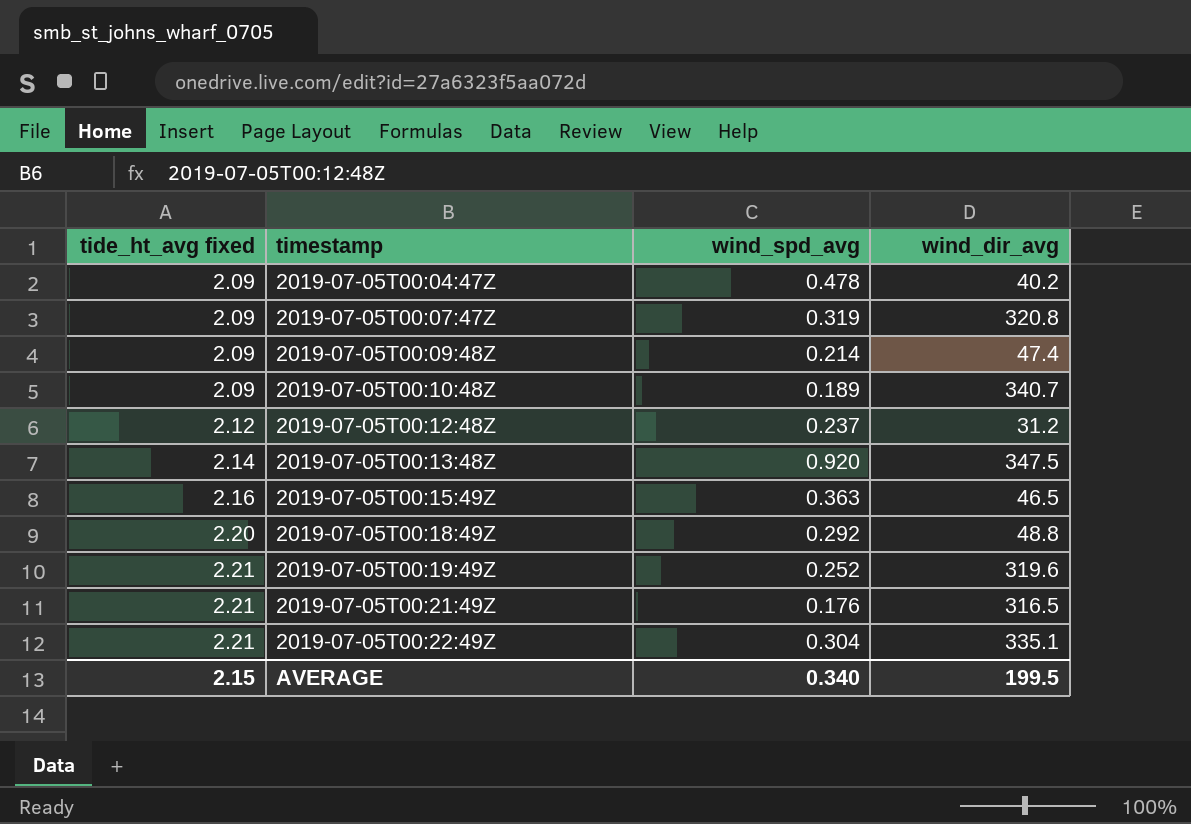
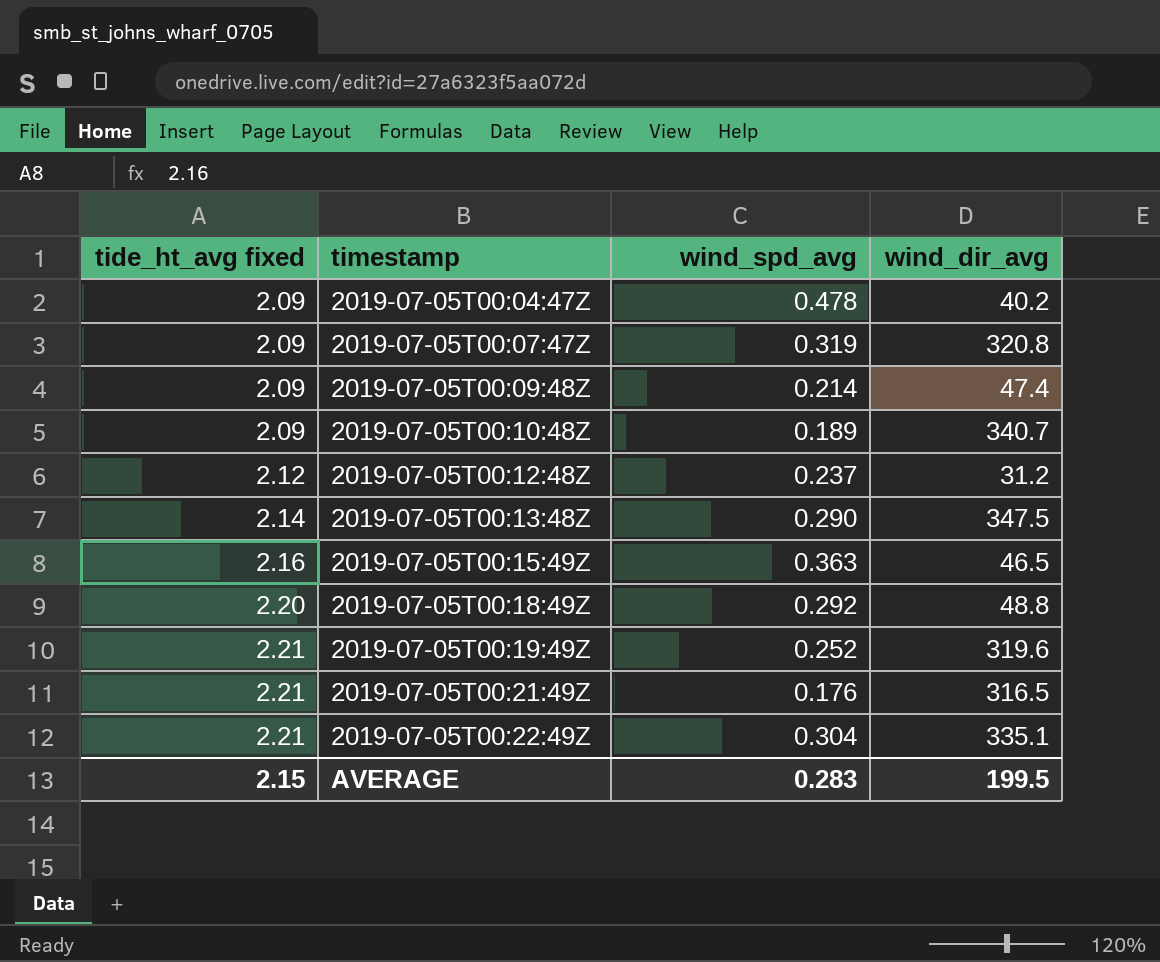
2019-07-05T00:13:48Z | wind_spd_avg: 0.920 -> 0.290
AVERAGE | wind_spd_avg: 0.340 -> 0.283

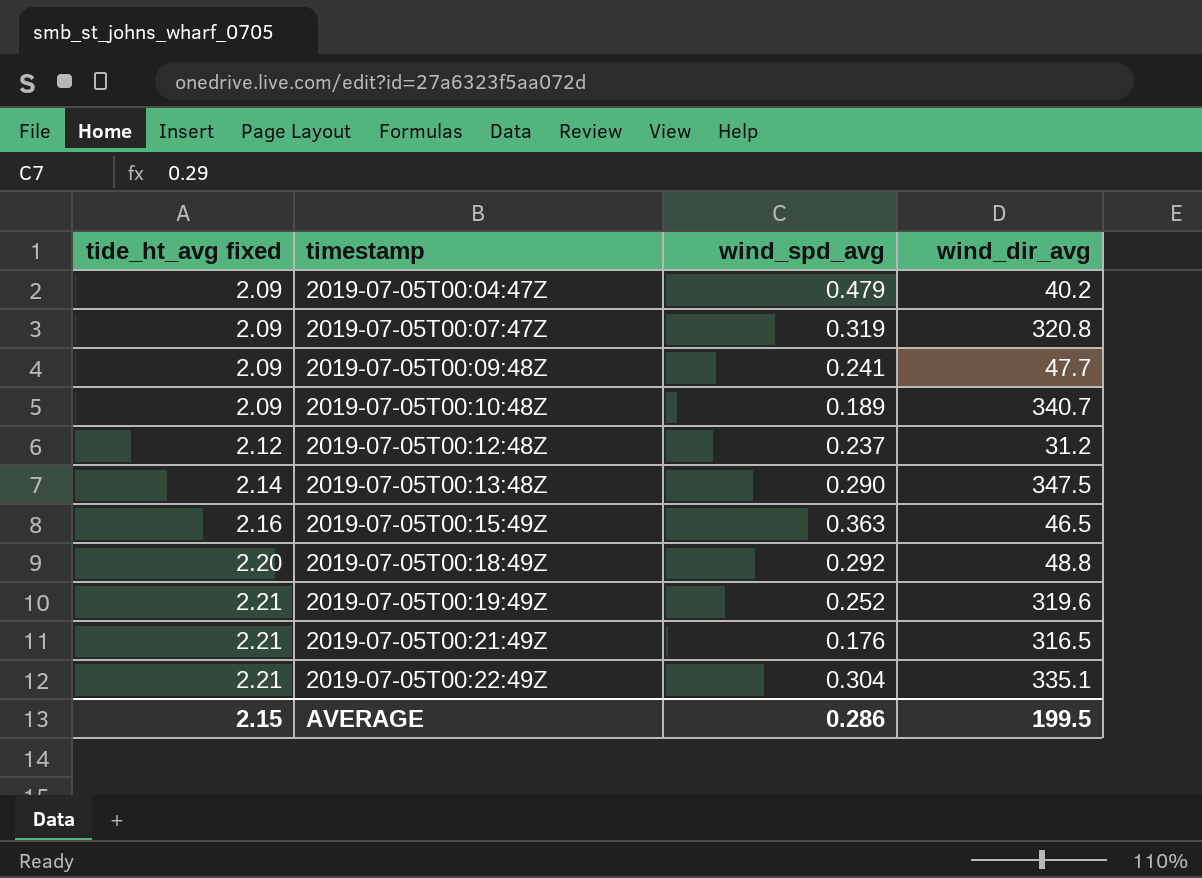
2019-07-05T00:04:47Z | wind_spd_avg: 0.478 -> 0.479
2019-07-05T00:09:48Z | wind_spd_avg: 0.214 -> 0.241
2019-07-05T00:09:48Z | wind_dir_avg: 47.4 -> 47.7
AVERAGE | wind_spd_avg: 0.283 -> 0.286

